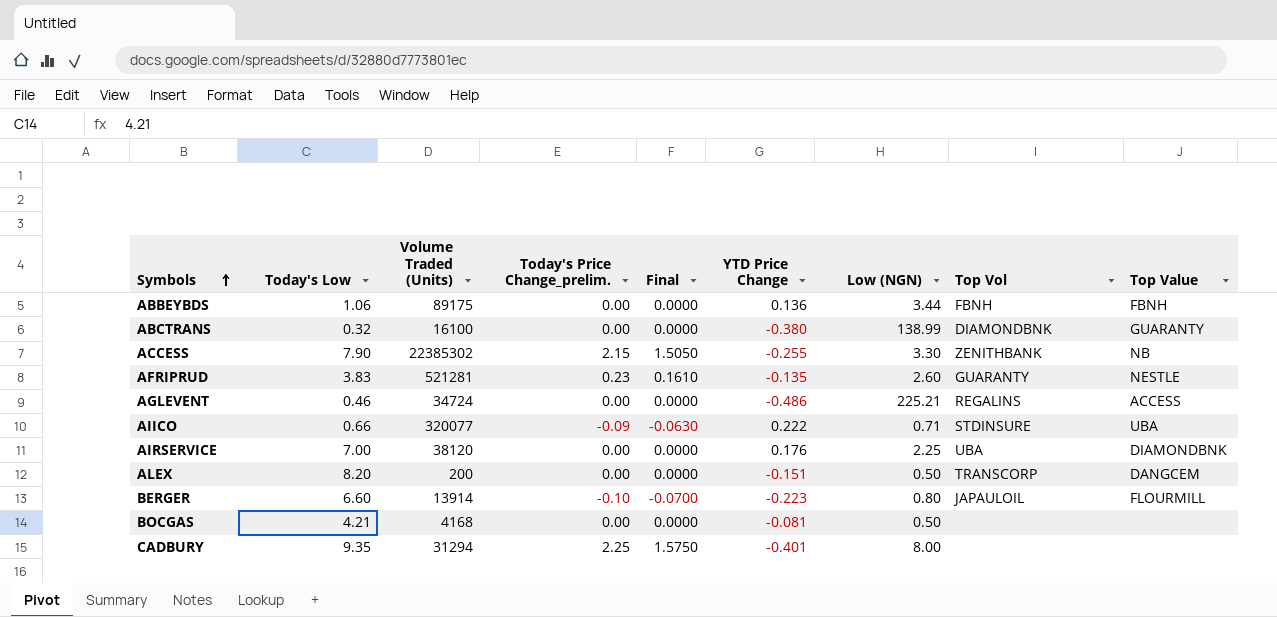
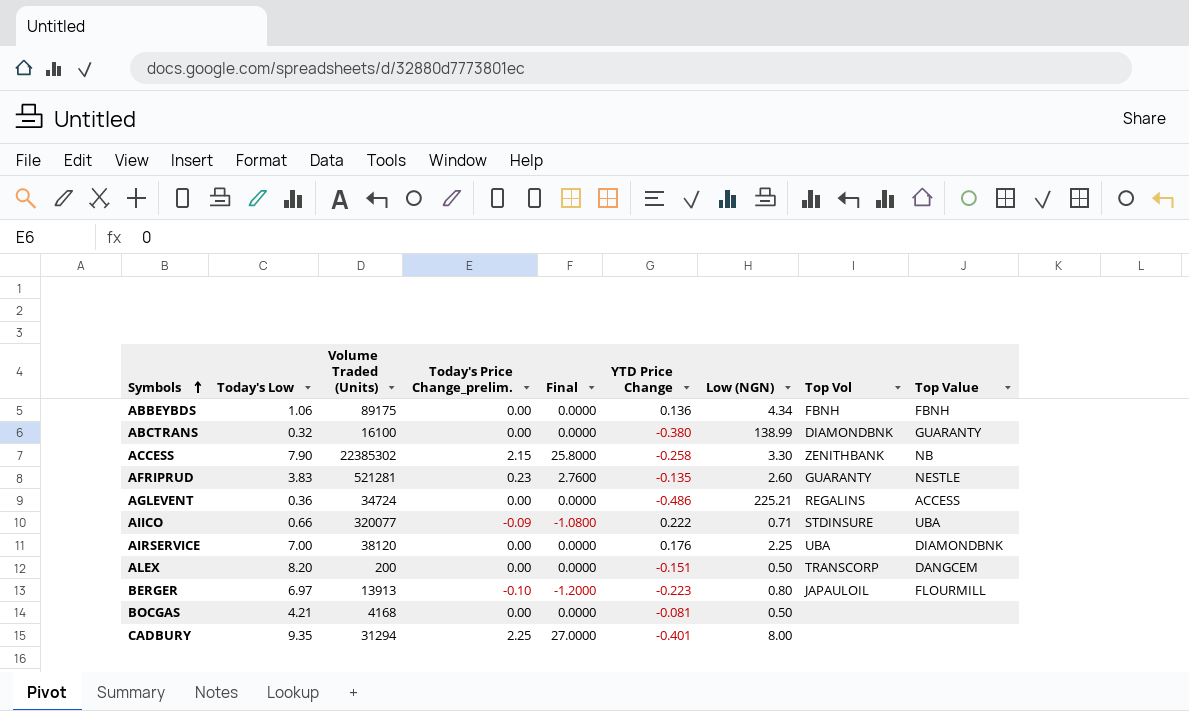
column Final | formula: [Today's Price Change_prelim.] * 0.7 -> [Today's Price Change_prelim.] * 12
ABBEYBDS | Low (NGN): 3.44 -> 4.34
ACCESS | YTD Price Change: -0.255 -> -0.258
AGLEVENT | Today's Low: 0.46 -> 0.36
BERGER | Today's Low: 6.60 -> 6.97
BERGER | Volume Traded (Units): 13914 -> 13913

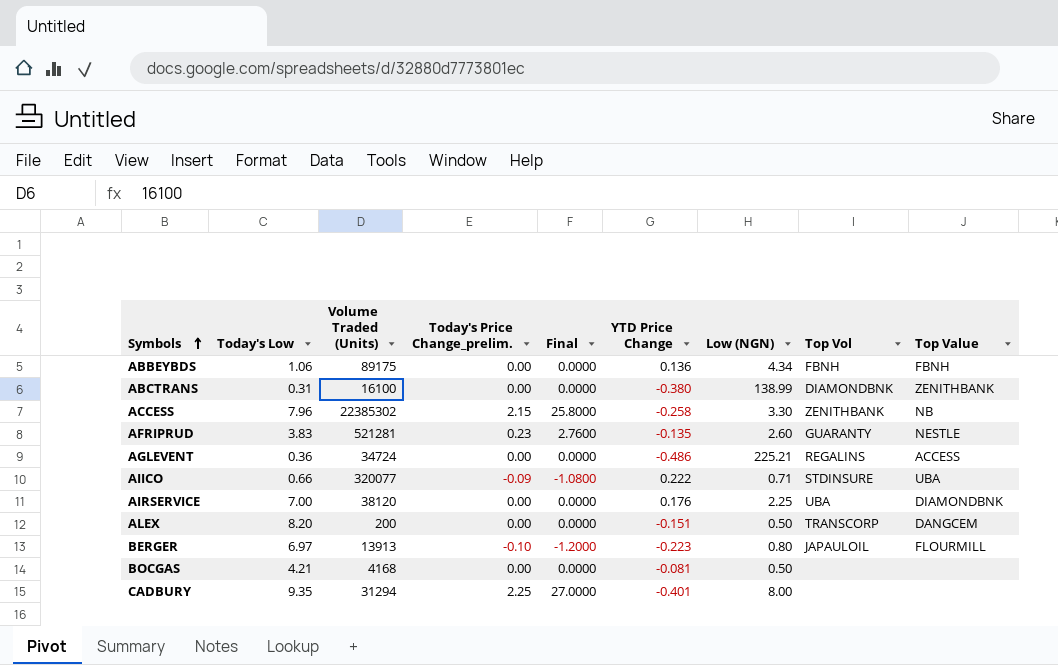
ABCTRANS | Today's Low: 0.32 -> 0.31
ABCTRANS | Top Value: GUARANTY -> ZENITHBANK
ACCESS | Today's Low: 7.90 -> 7.96

